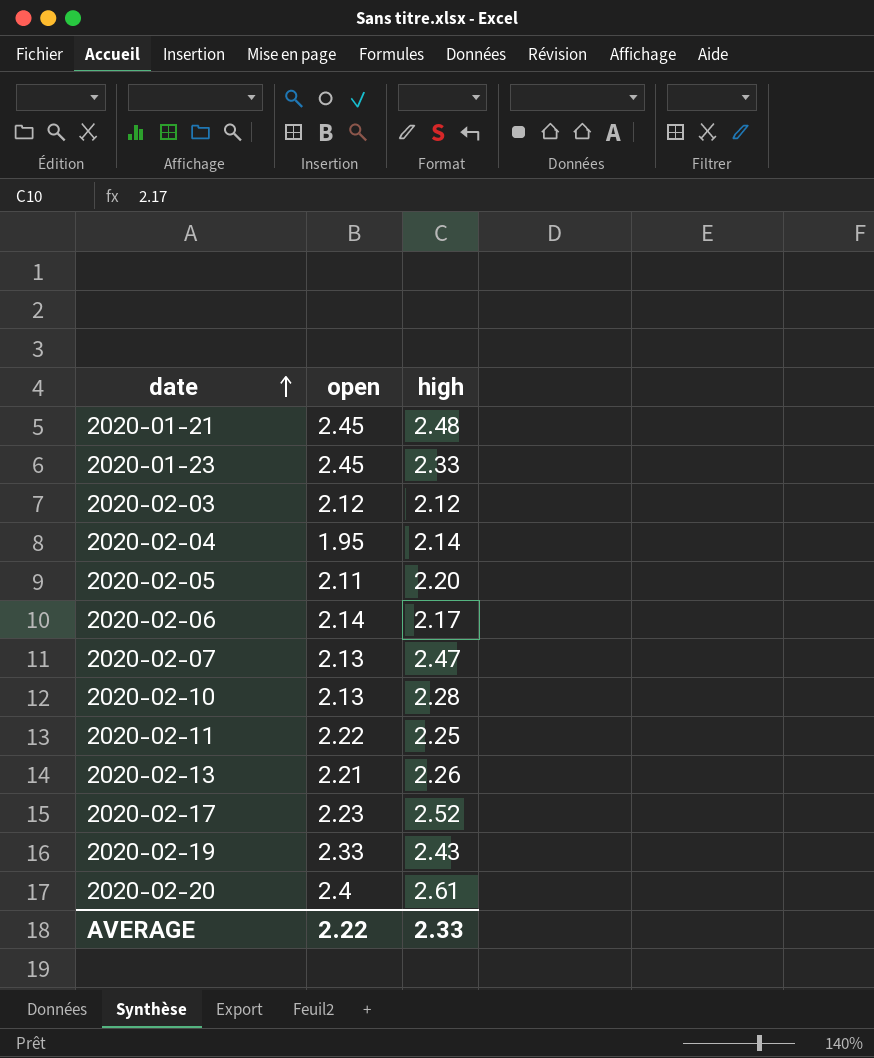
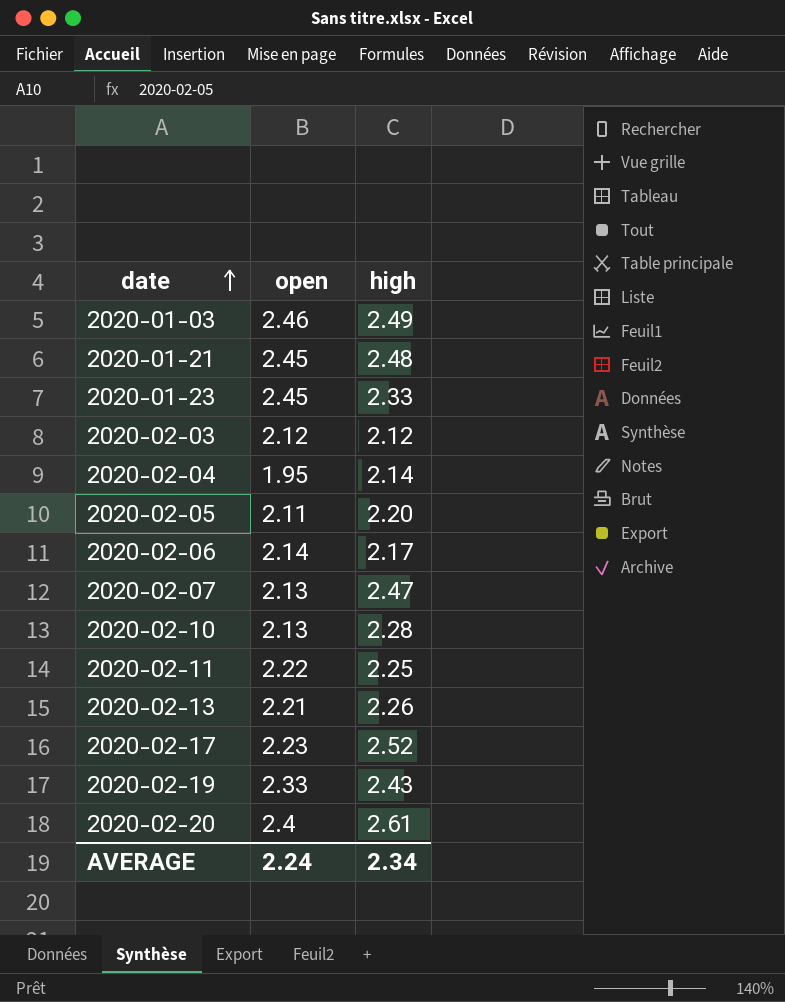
row 2020-01-03: none -> 2.46 | 2.49
AVERAGE | open: 2.22 -> 2.24
AVERAGE | high: 2.33 -> 2.34

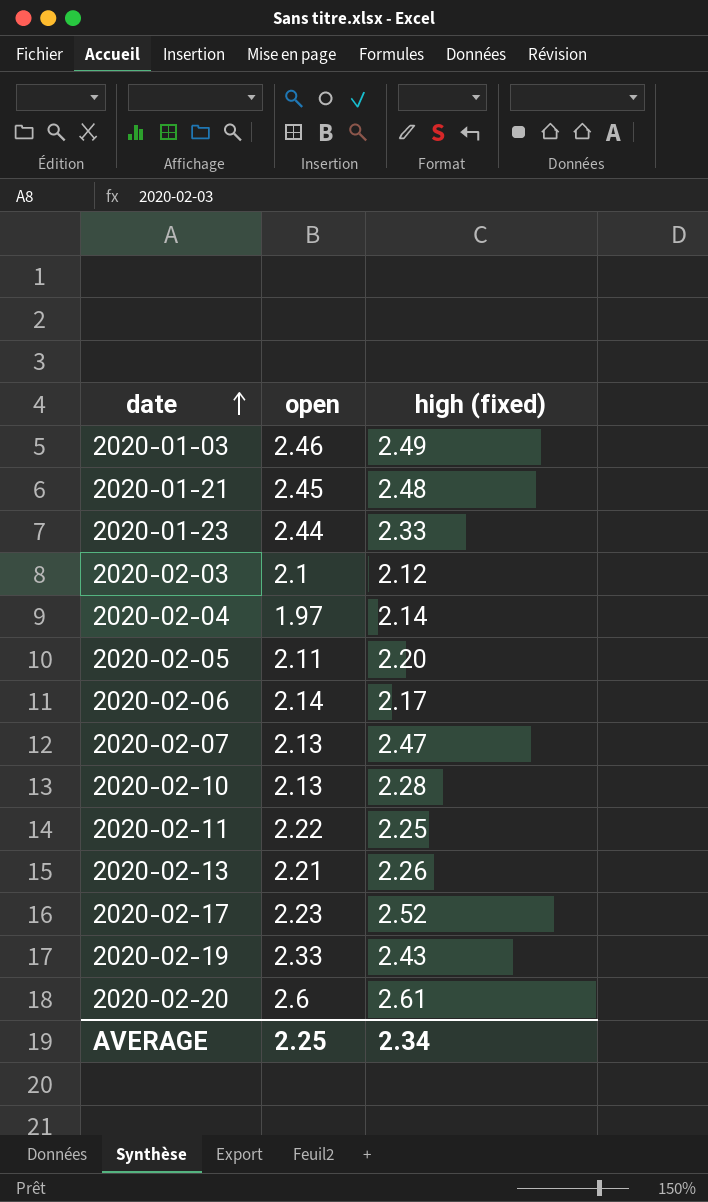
column name: high -> high (fixed)
2020-01-23 | open: 2.45 -> 2.44
2020-02-03 | open: 2.12 -> 2.1
2020-02-04 | open: 1.95 -> 1.97
2020-02-20 | open: 2.4 -> 2.6
AVERAGE | open: 2.24 -> 2.25

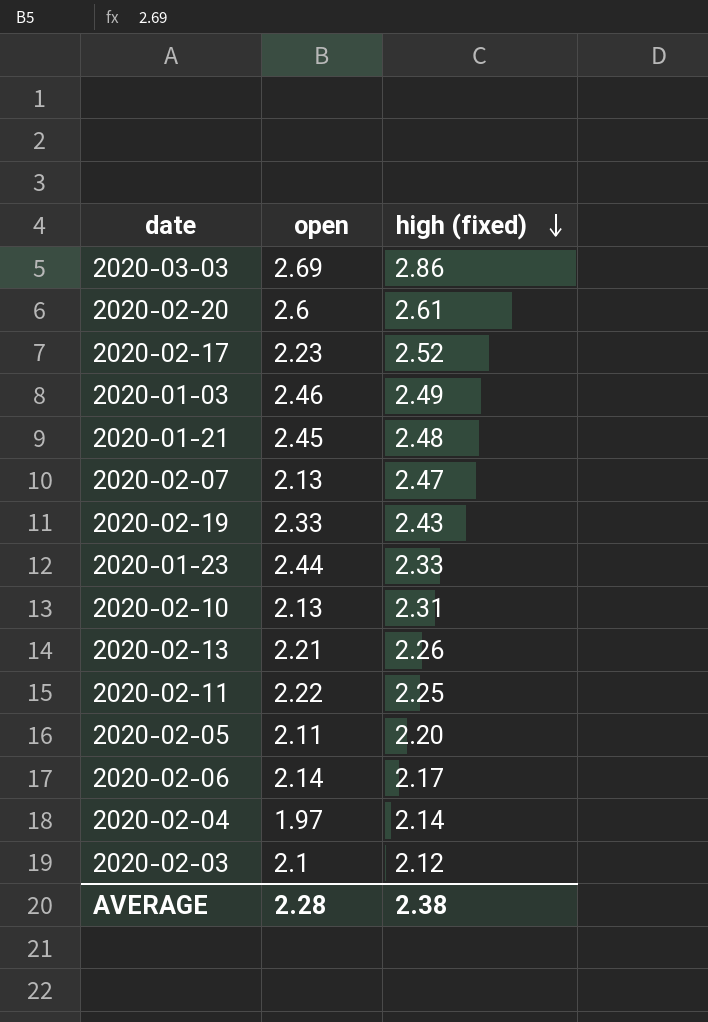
row order: date ascending -> high (fixed) descending
row 2020-03-03: none -> 2.69 | 2.86
2020-02-10 | high (fixed): 2.28 -> 2.31
AVERAGE | open: 2.25 -> 2.28
AVERAGE | high (fixed): 2.34 -> 2.38

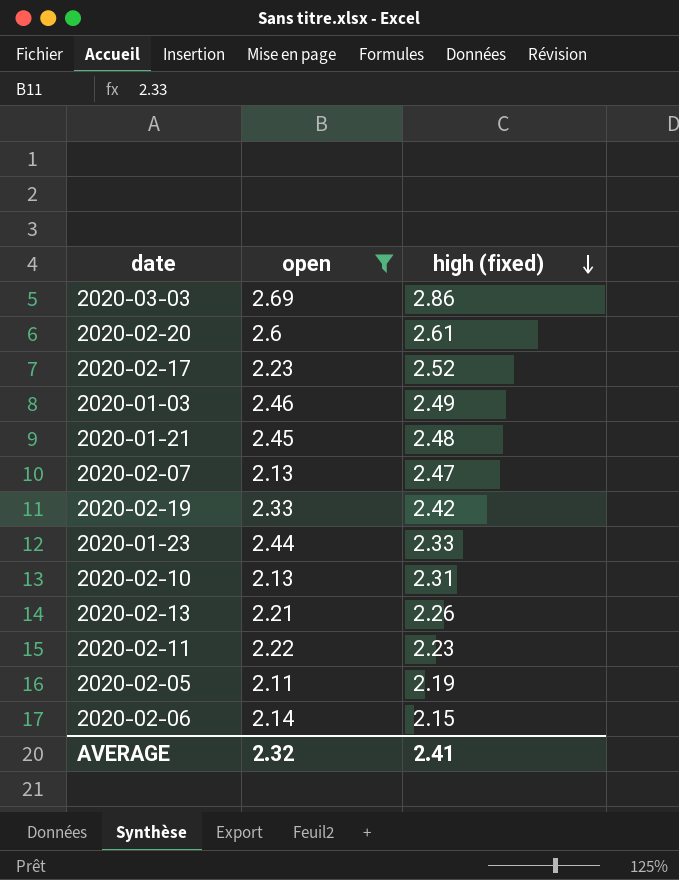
filter: none -> open >= 2.11
2020-02-19 | high (fixed): 2.43 -> 2.42
2020-02-11 | high (fixed): 2.25 -> 2.23
2020-02-05 | high (fixed): 2.20 -> 2.19
2020-02-06 | high (fixed): 2.17 -> 2.15
AVERAGE | open: 2.28 -> 2.32
AVERAGE | high (fixed): 2.38 -> 2.41

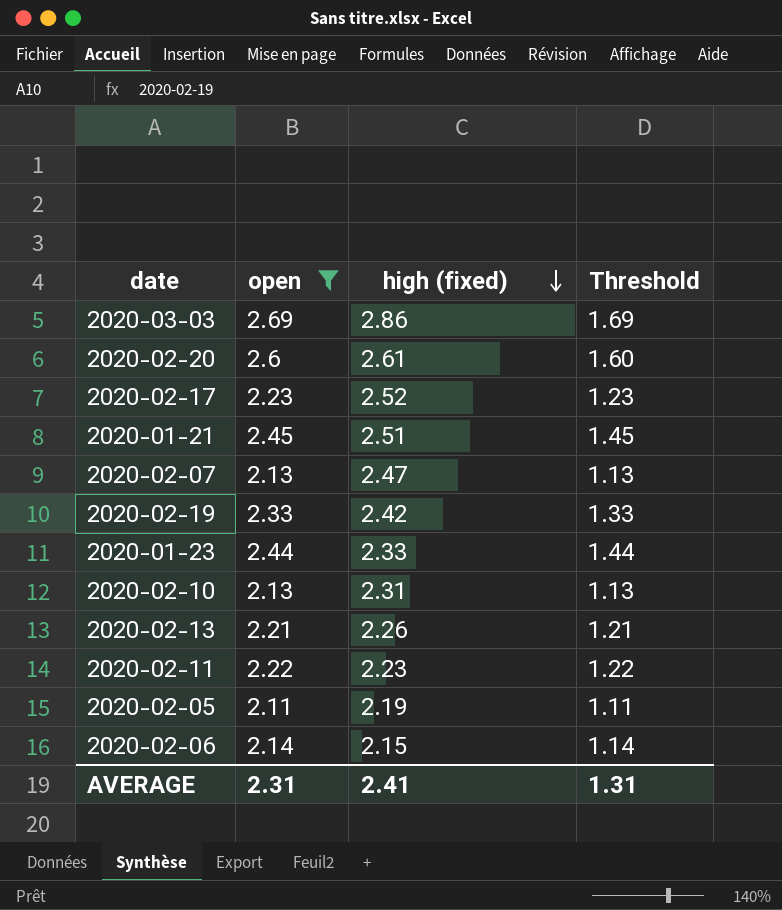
column Threshold | formula: none -> [open] - 1
row 2020-01-03: 2.46 | 2.49 -> none
2020-01-21 | high (fixed): 2.48 -> 2.51
AVERAGE | open: 2.32 -> 2.31

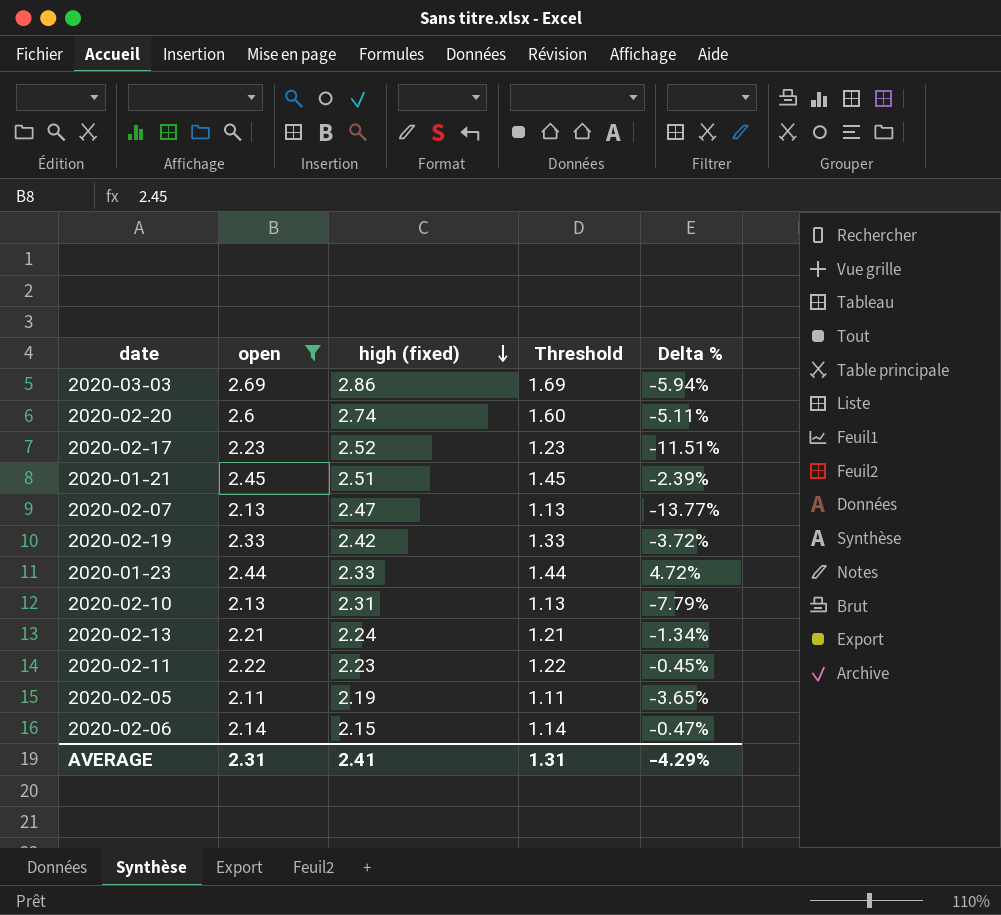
column Delta % | formula: none -> ([open] - [high (fixed)]) / [high (fixed)]
2020-02-20 | high (fixed): 2.61 -> 2.74
2020-02-13 | high (fixed): 2.26 -> 2.24

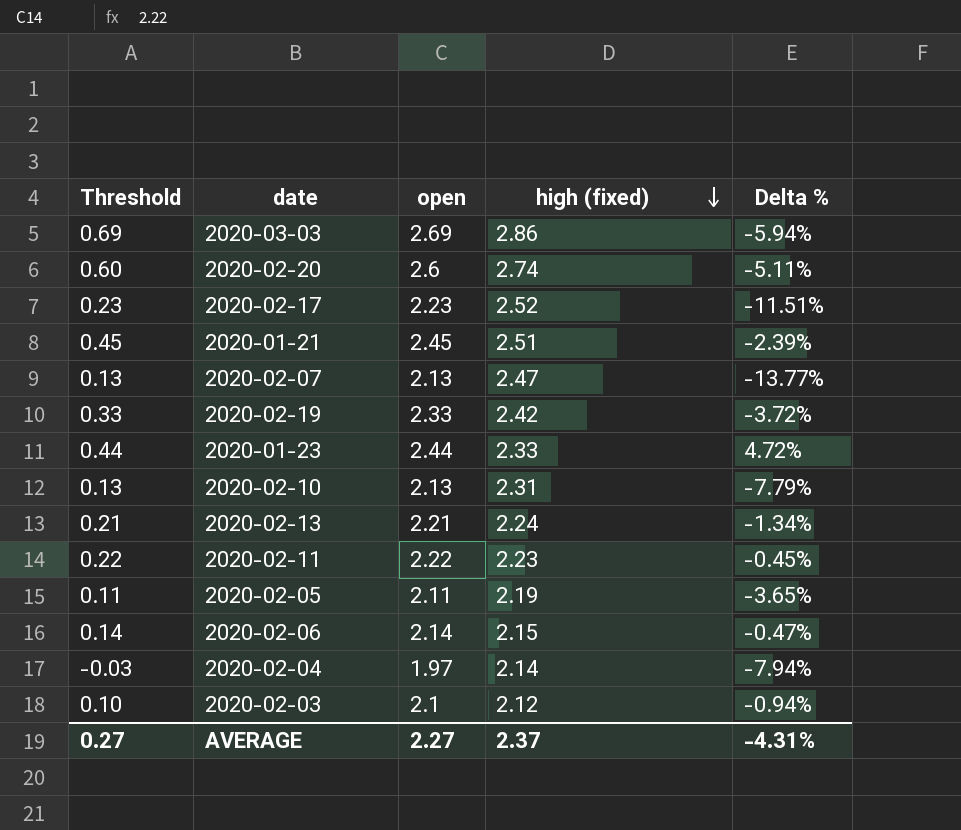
filter: open >= 2.11 -> none
column Threshold | formula: [open] - 1 -> [open] - 2
column Threshold | position: 4 -> 1
AVERAGE | Threshold: 1.31 -> 0.27
AVERAGE | open: 2.31 -> 2.27
AVERAGE | high (fixed): 2.41 -> 2.37
AVERAGE | Delta %: -4.29% -> -4.31%

